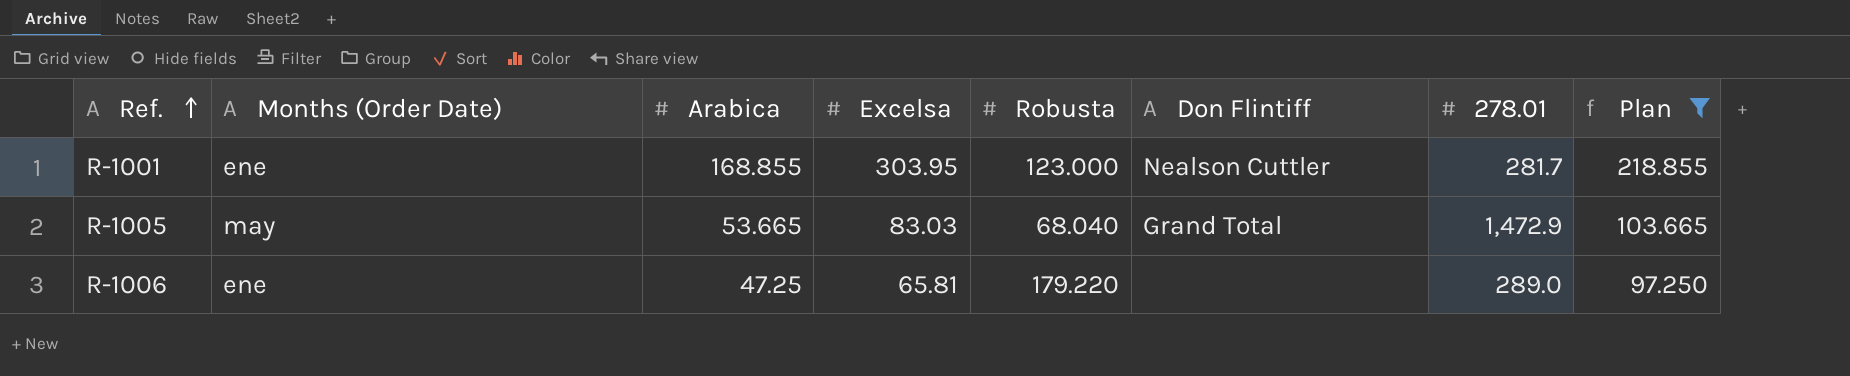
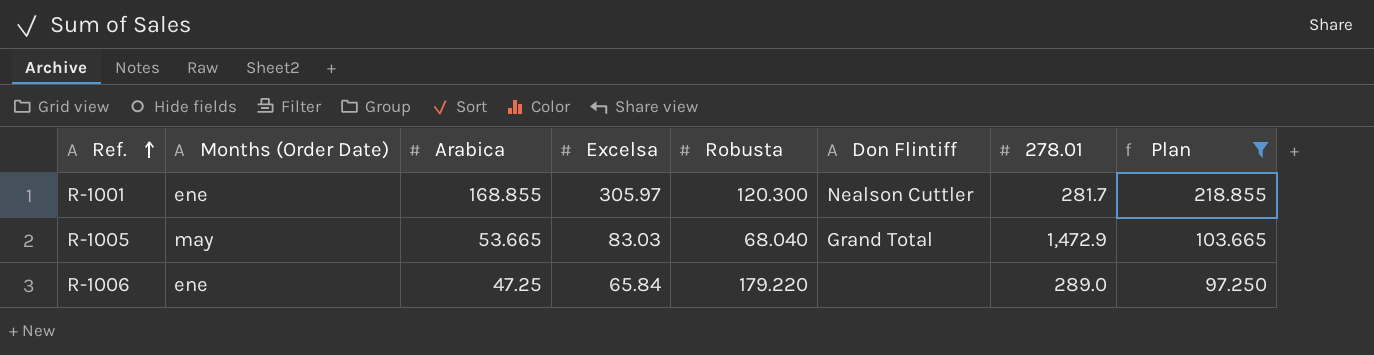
R-1001 | Excelsa: 303.95 -> 305.97
R-1001 | Robusta: 123.000 -> 120.300
R-1006 | Excelsa: 65.81 -> 65.84

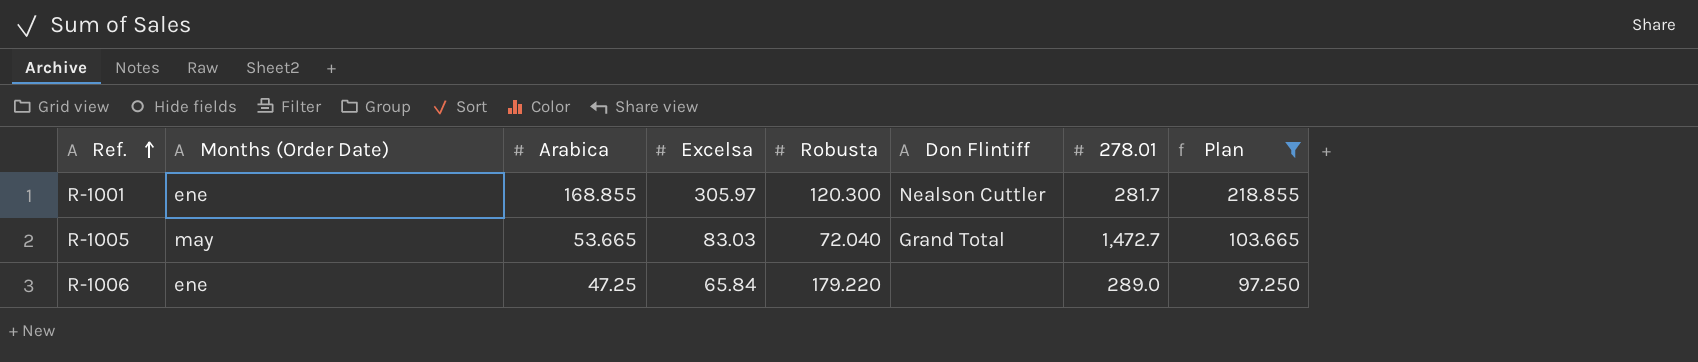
R-1005 | Robusta: 68.040 -> 72.040
R-1005 | 278.01: 1,472.9 -> 1,472.7

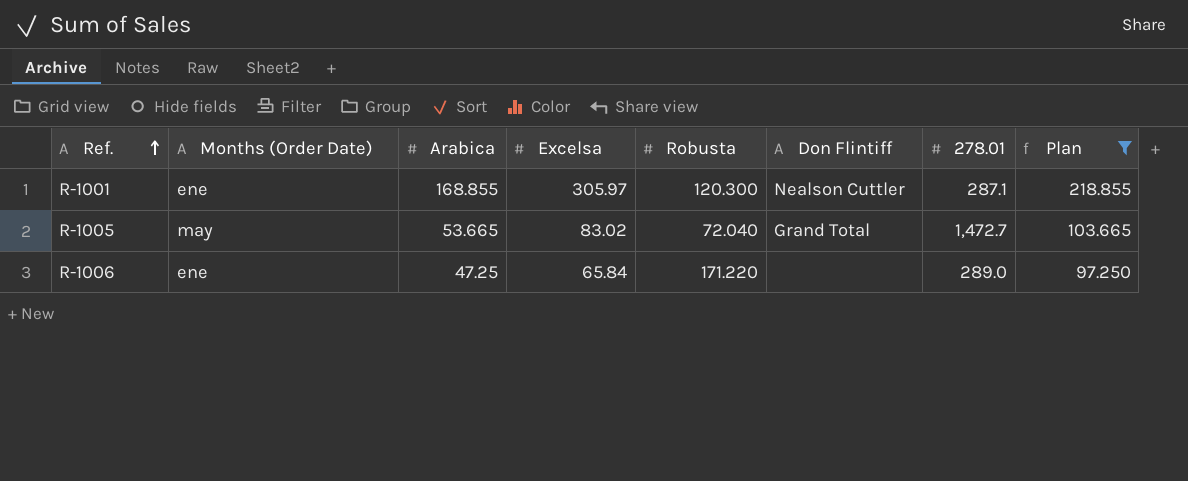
R-1001 | 278.01: 281.7 -> 287.1
R-1005 | Excelsa: 83.03 -> 83.02
R-1006 | Robusta: 179.220 -> 171.220

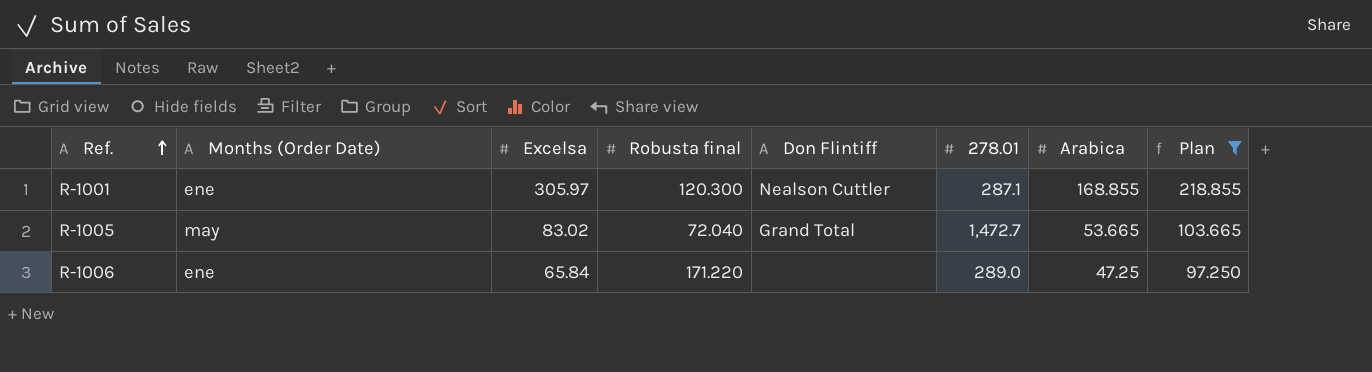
column name: Robusta -> Robusta final
column Arabica | position: 3 -> 7

